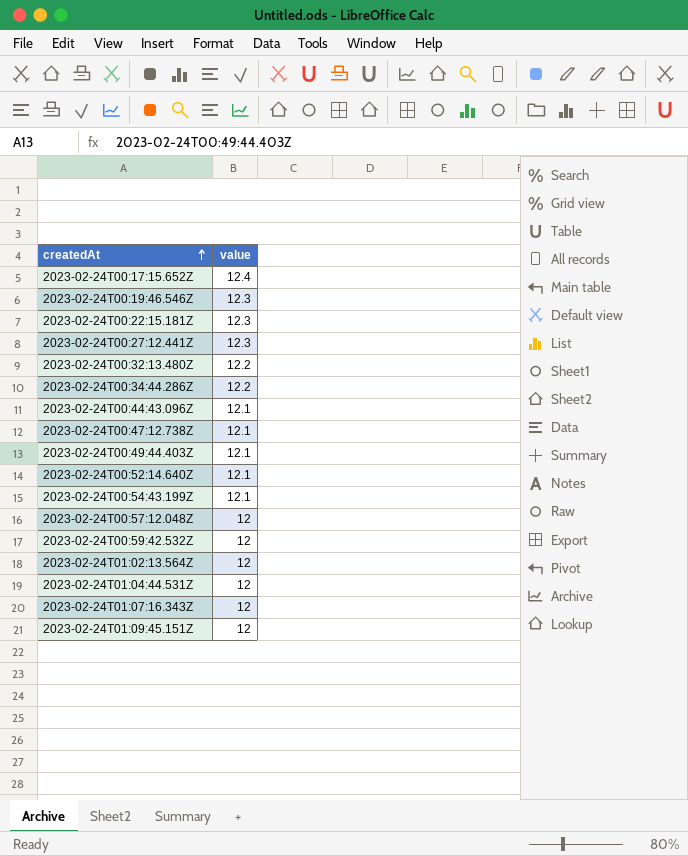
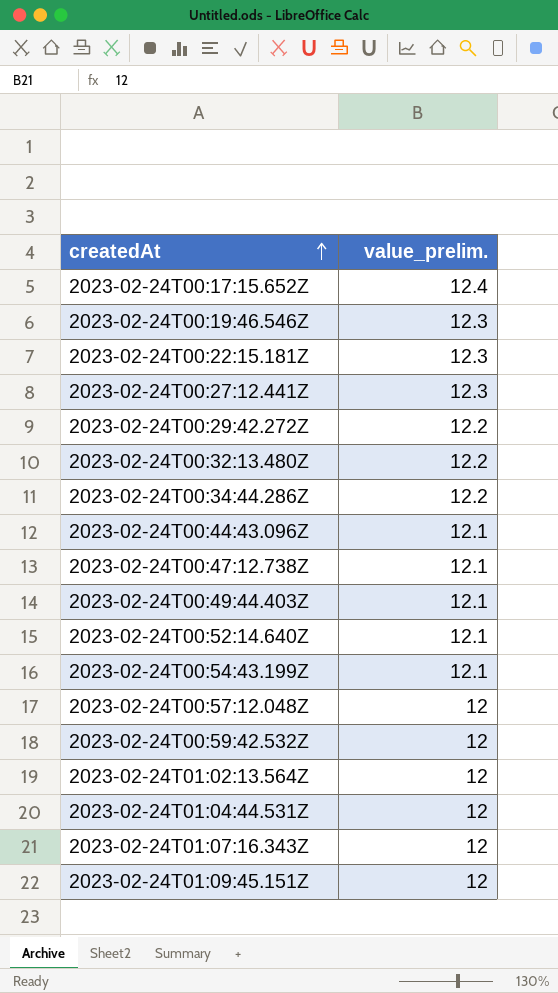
column name: value -> value_prelim.
row 2023-02-24T00:29:42.272Z: none -> 12.2

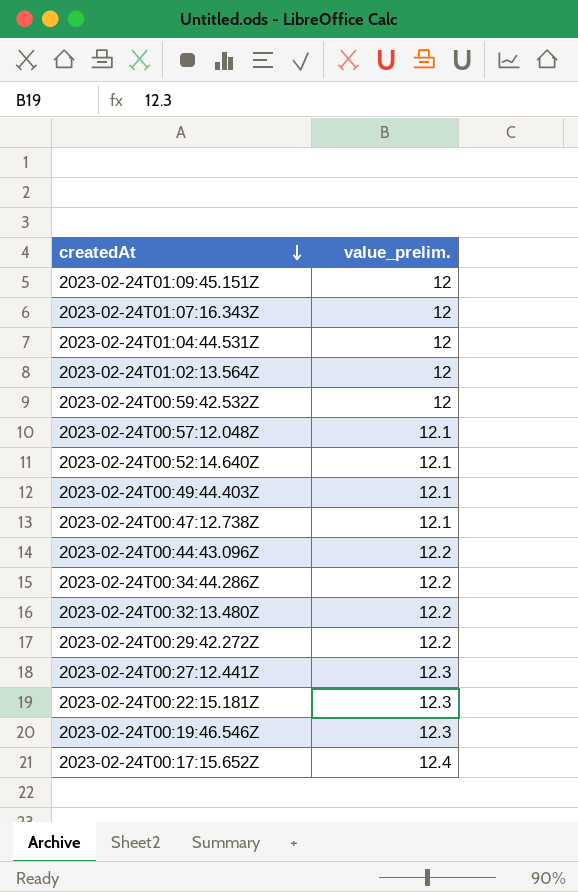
row order: createdAt ascending -> createdAt descending
row 2023-02-24T00:54:43.199Z: 12.1 -> none
2023-02-24T00:57:12.048Z | value_prelim.: 12 -> 12.1
2023-02-24T00:44:43.096Z | value_prelim.: 12.1 -> 12.2

